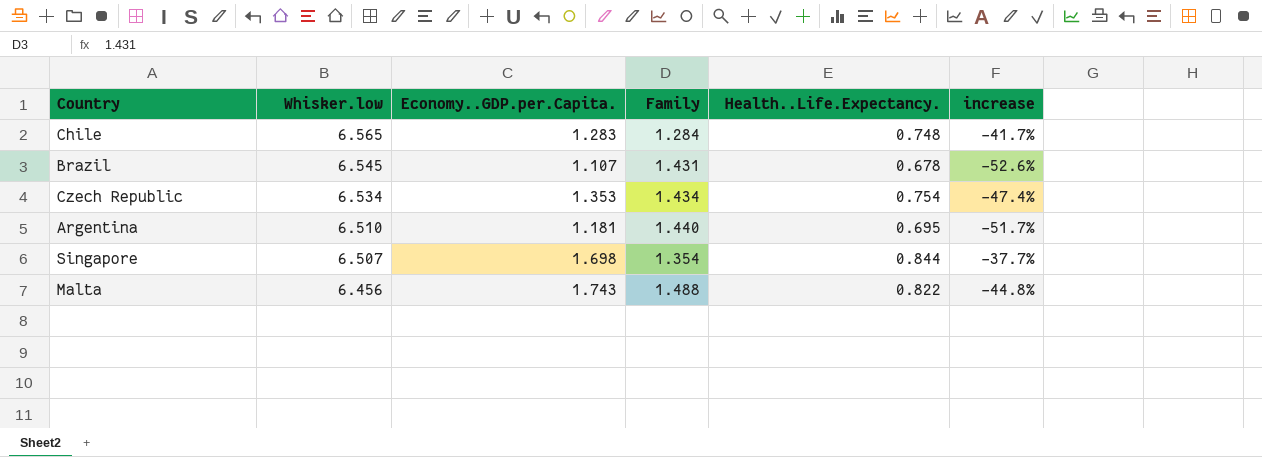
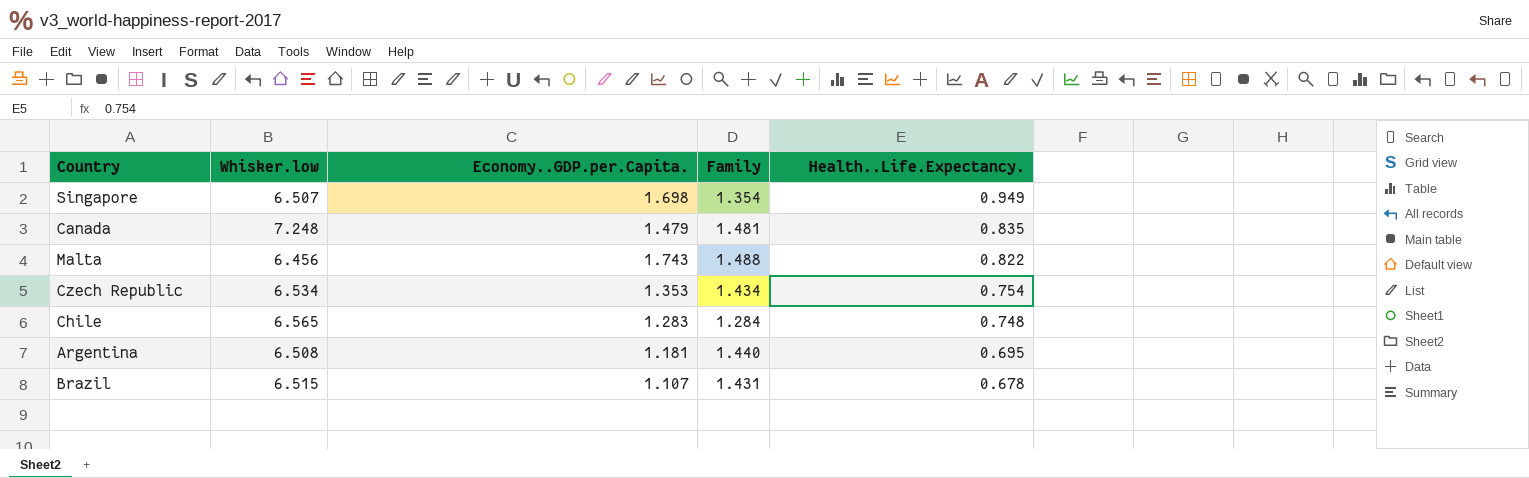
row order: Whisker.low descending -> Health..Life.Expectancy. descending
column increase | formula: ([Health..Life.Expectancy.] - [Family]) / [Family] -> none
Singapore | Health..Life.Expectancy.: 0.844 -> 0.949
row Canada: none -> 7.248 | 1.479 | 1.481 | 0.835
Argentina | Whisker.low: 6.510 -> 6.508
Brazil | Whisker.low: 6.545 -> 6.515

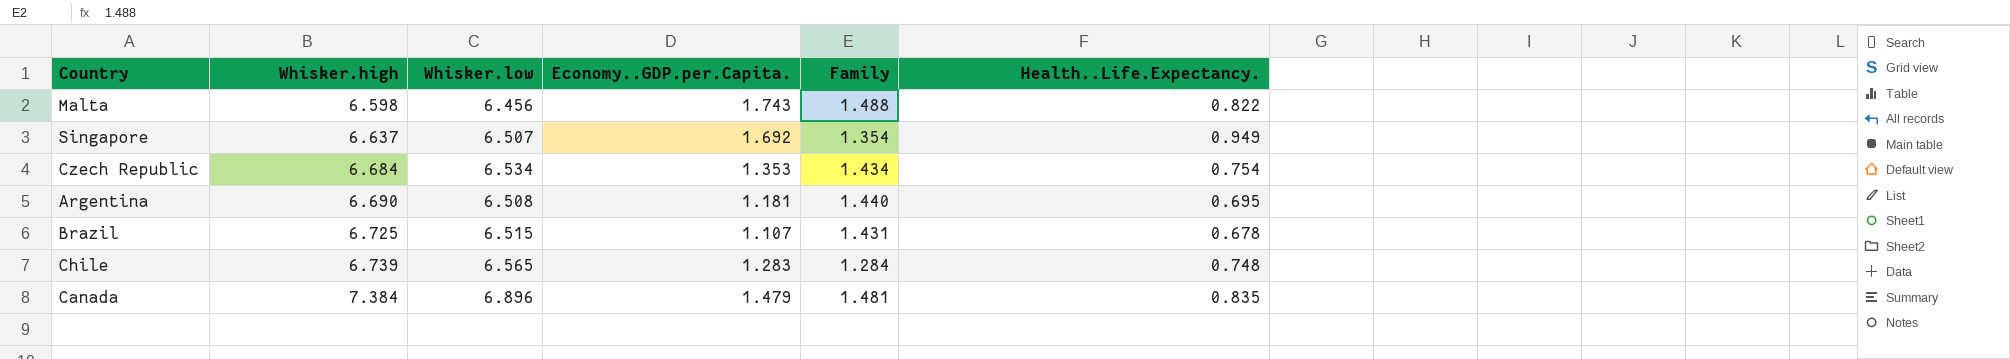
row order: Health..Life.Expectancy. descending -> Whisker.high ascending
column Whisker.high | position: none -> 2
Singapore | Economy..GDP.per.Capita.: 1.698 -> 1.692
Canada | Whisker.low: 7.248 -> 6.896

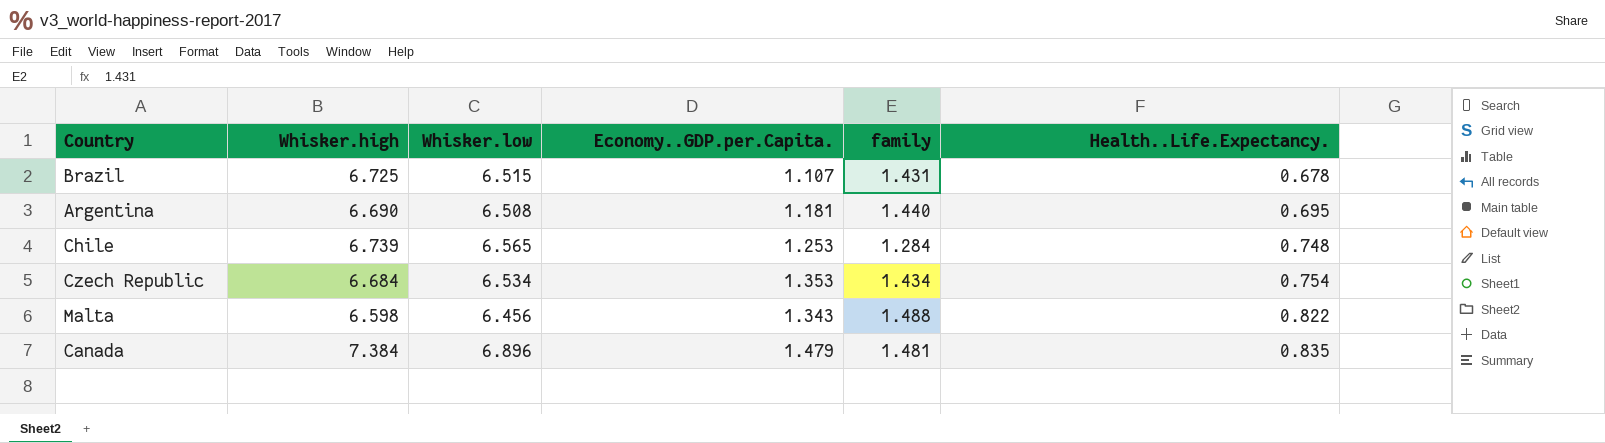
row order: Whisker.high ascending -> Health..Life.Expectancy. ascending
column name: Family -> family
row Singapore: 6.637 | 6.507 | 1.692 | 1.354 | 0.949 -> none
Chile | Economy..GDP.per.Capita.: 1.283 -> 1.253
Malta | Economy..GDP.per.Capita.: 1.743 -> 1.343

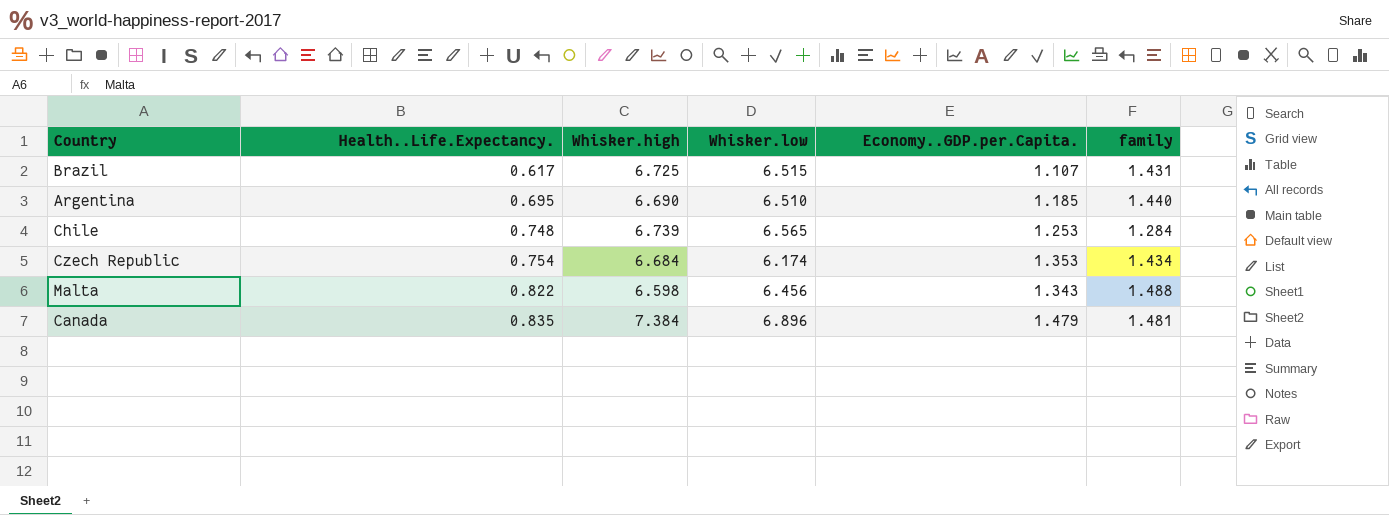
column Health..Life.Expectancy. | position: 6 -> 2
Brazil | Health..Life.Expectancy.: 0.678 -> 0.617
Argentina | Whisker.low: 6.508 -> 6.510
Argentina | Economy..GDP.per.Capita.: 1.181 -> 1.185
Czech Republic | Whisker.low: 6.534 -> 6.174

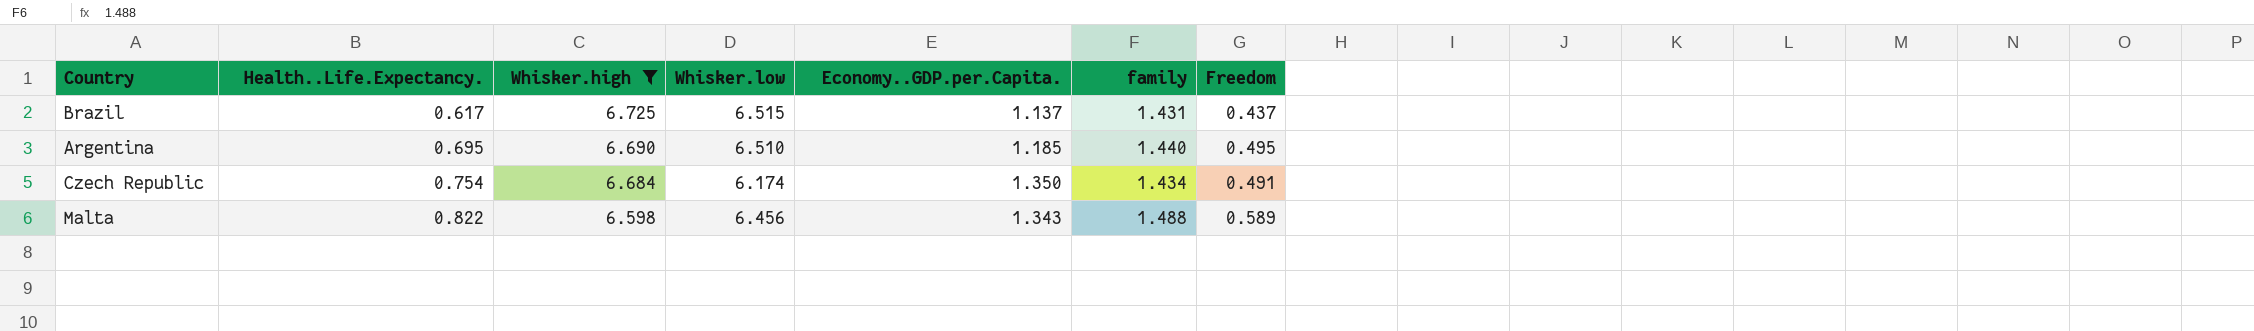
filter: none -> Whisker.high <= 6.725
column Freedom | position: none -> 7
Brazil | Economy..GDP.per.Capita.: 1.107 -> 1.137
Czech Republic | Economy..GDP.per.Capita.: 1.353 -> 1.350

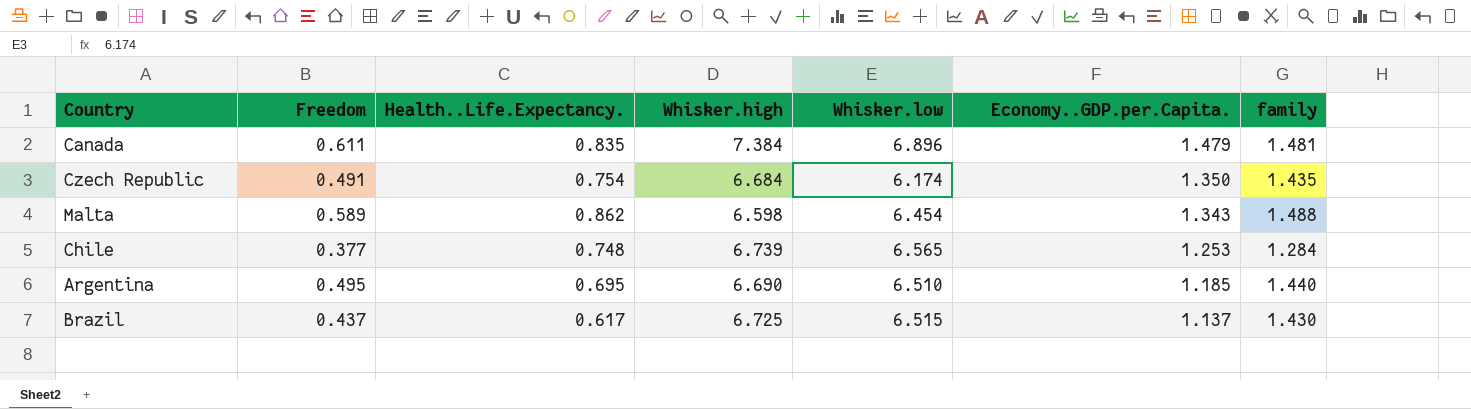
filter: Whisker.high <= 6.725 -> none
row order: Health..Life.Expectancy. ascending -> Economy..GDP.per.Capita. descending
column Freedom | position: 7 -> 2
Czech Republic | family: 1.434 -> 1.435
Malta | Health..Life.Expectancy.: 0.822 -> 0.862
Malta | Whisker.low: 6.456 -> 6.454
Brazil | family: 1.431 -> 1.430

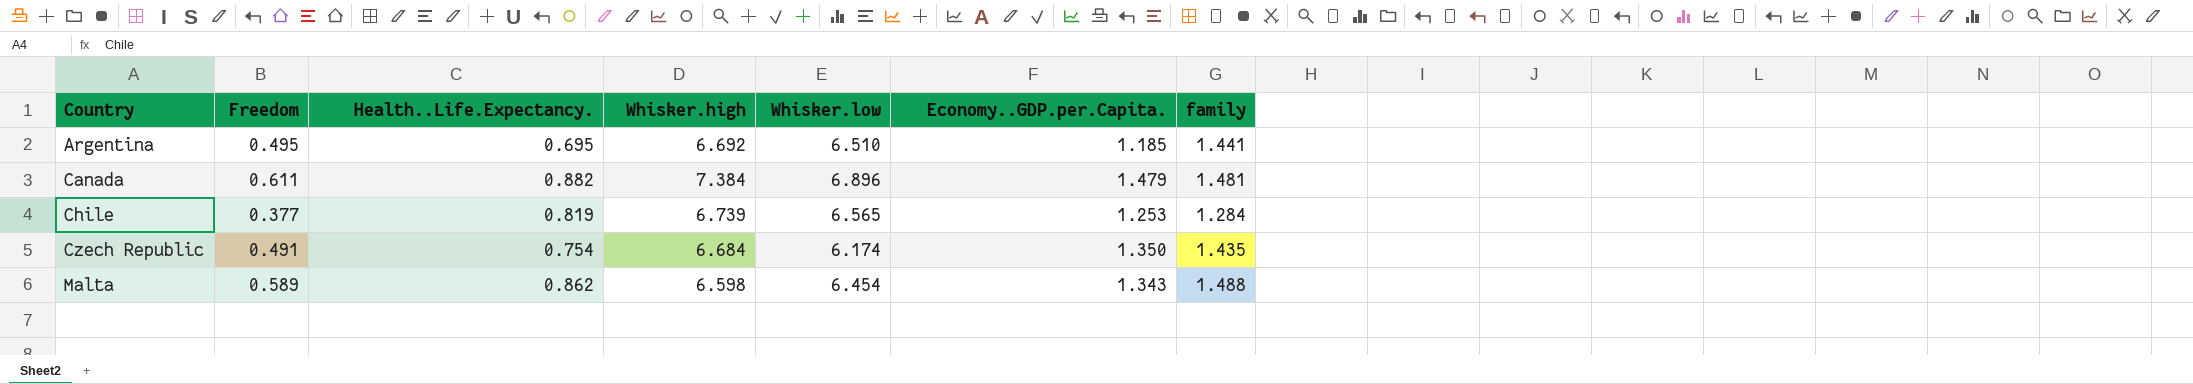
row order: Economy..GDP.per.Capita. descending -> Country ascending
row Brazil: 0.437 | 0.617 | 6.725 | 6.515 | 1.137 | 1.430 -> none
Argentina | Whisker.high: 6.690 -> 6.692
Argentina | family: 1.440 -> 1.441
Canada | Health..Life.Expectancy.: 0.835 -> 0.882
Chile | Health..Life.Expectancy.: 0.748 -> 0.819

